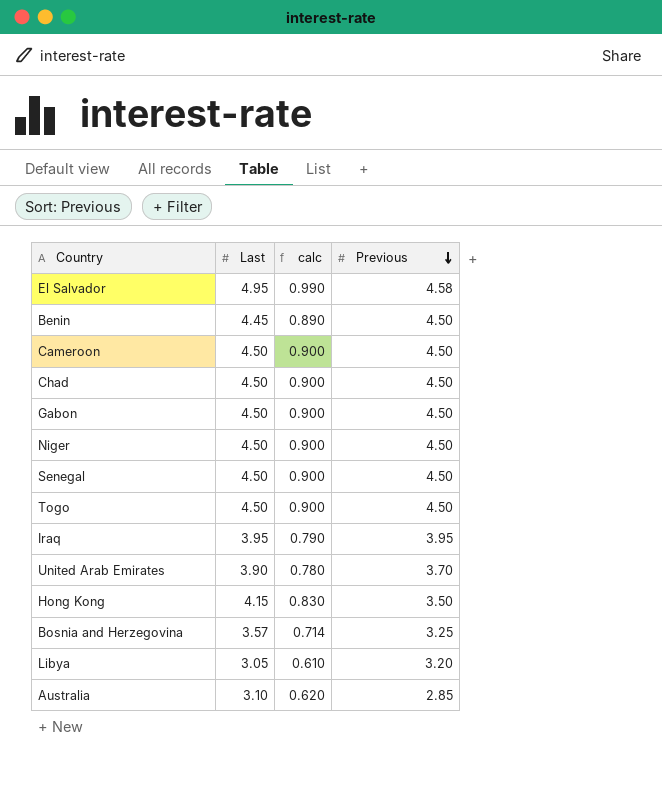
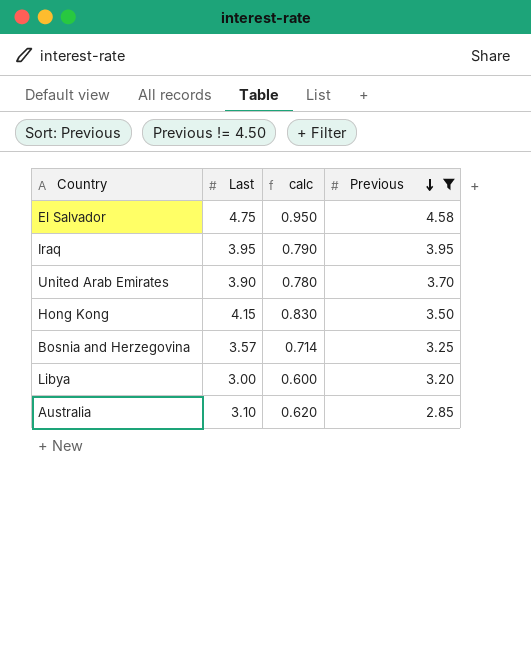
filter: none -> Previous != 4.50
El Salvador | Last: 4.95 -> 4.75
El Salvador | calc: 0.990 -> 0.950
Libya | Last: 3.05 -> 3.00
Libya | calc: 0.610 -> 0.600

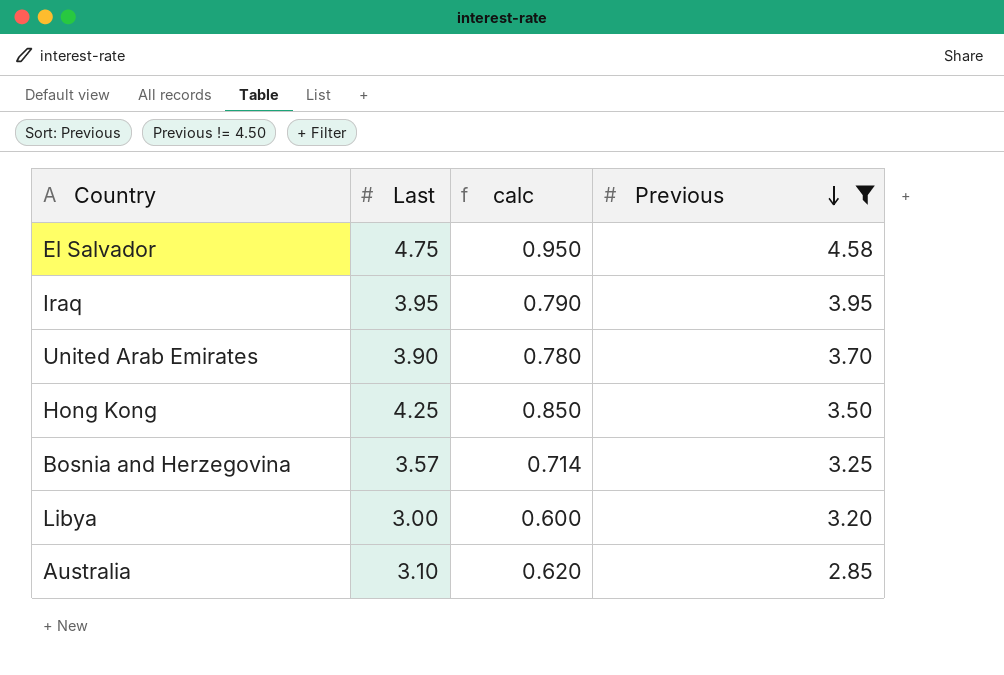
Hong Kong | Last: 4.15 -> 4.25
Hong Kong | calc: 0.830 -> 0.850

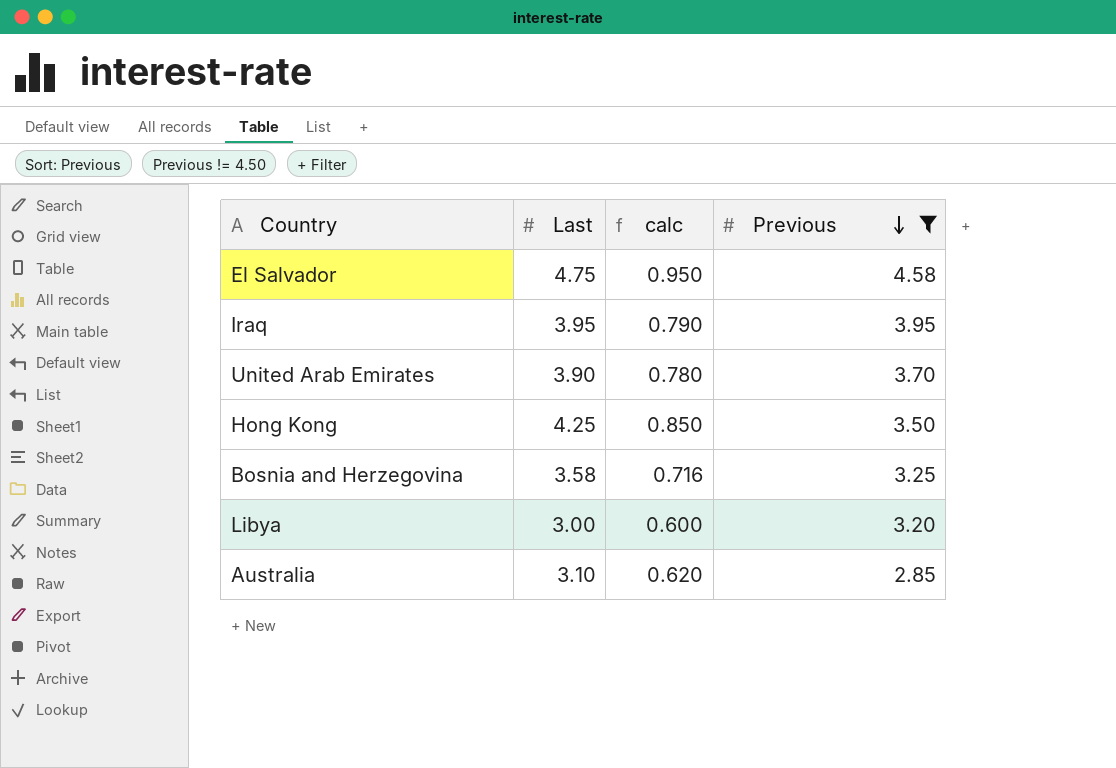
Bosnia and Herzegovina | Last: 3.57 -> 3.58
Bosnia and Herzegovina | calc: 0.714 -> 0.716

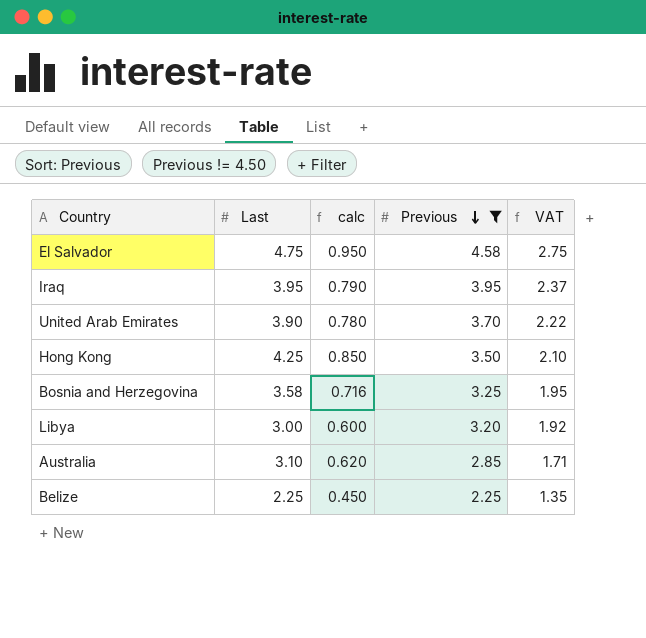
column VAT | formula: none -> [Previous] * 0.6
row Belize: none -> 2.25 | 0.450 | 2.25 | 1.35

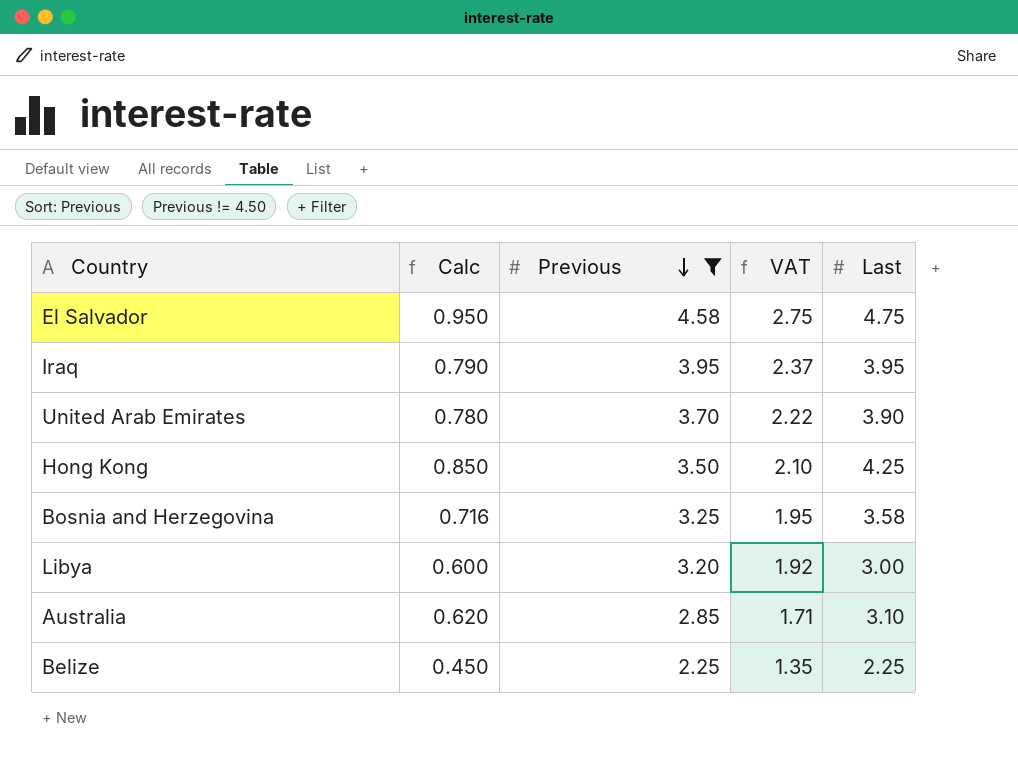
column name: calc -> Calc
column Last | position: 2 -> 5

